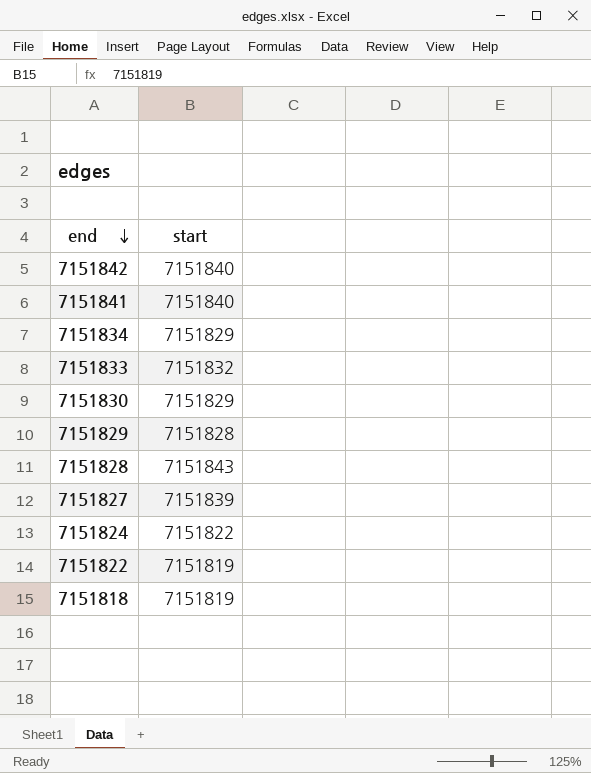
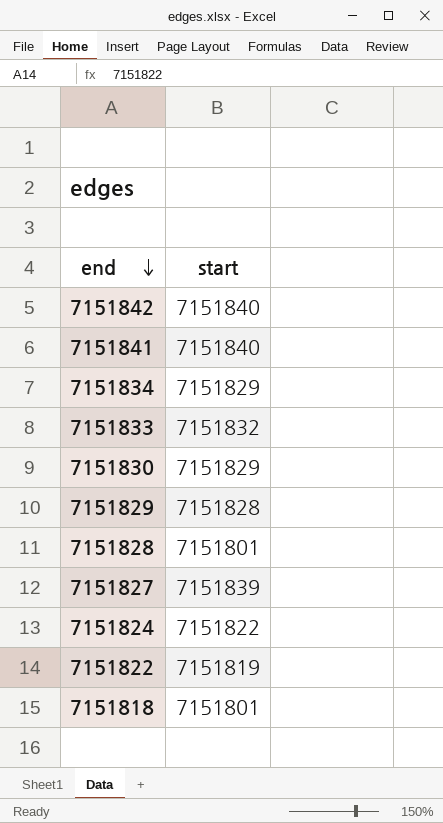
7151828 | start: 7151843 -> 7151801
7151818 | start: 7151819 -> 7151801

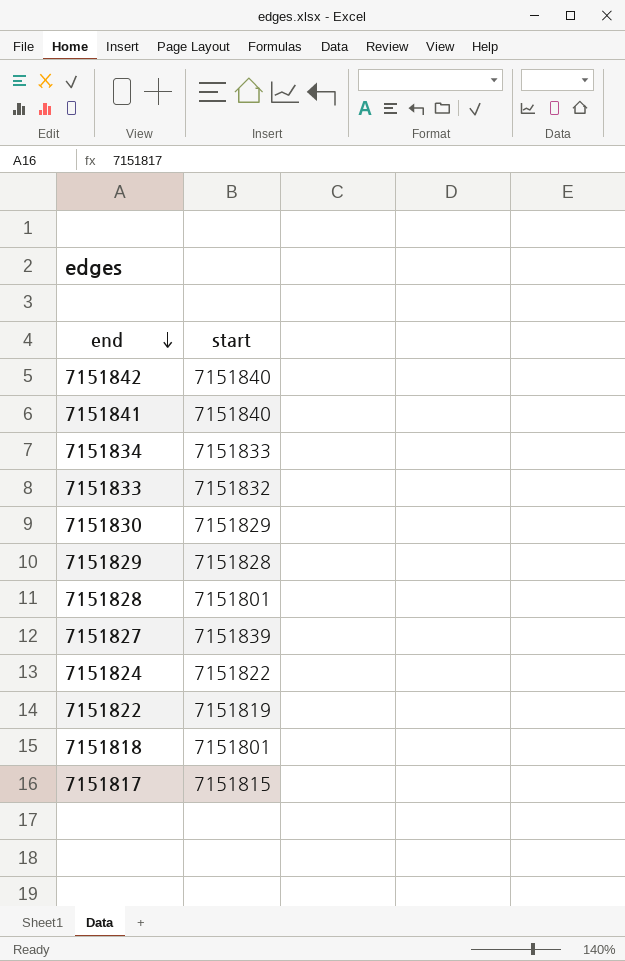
7151834 | start: 7151829 -> 7151833
row 7151817: none -> 7151815

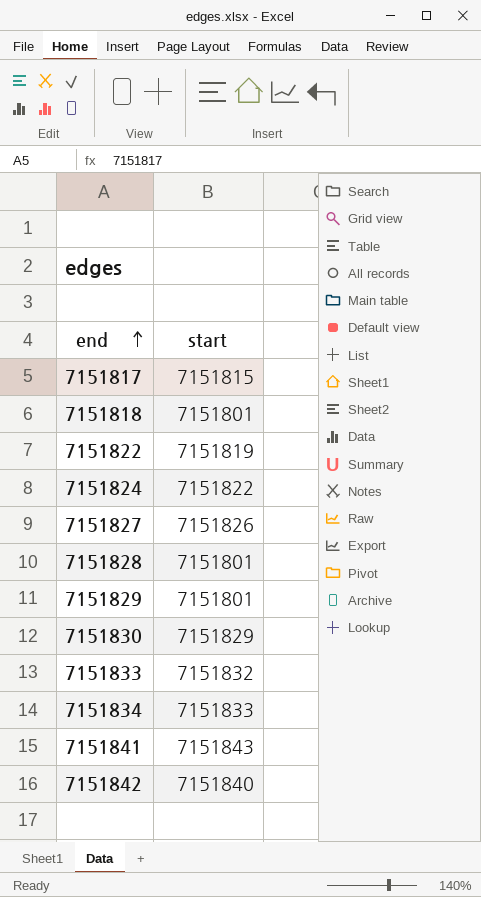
row order: end descending -> end ascending
7151827 | start: 7151839 -> 7151826
7151829 | start: 7151828 -> 7151801
7151841 | start: 7151840 -> 7151843

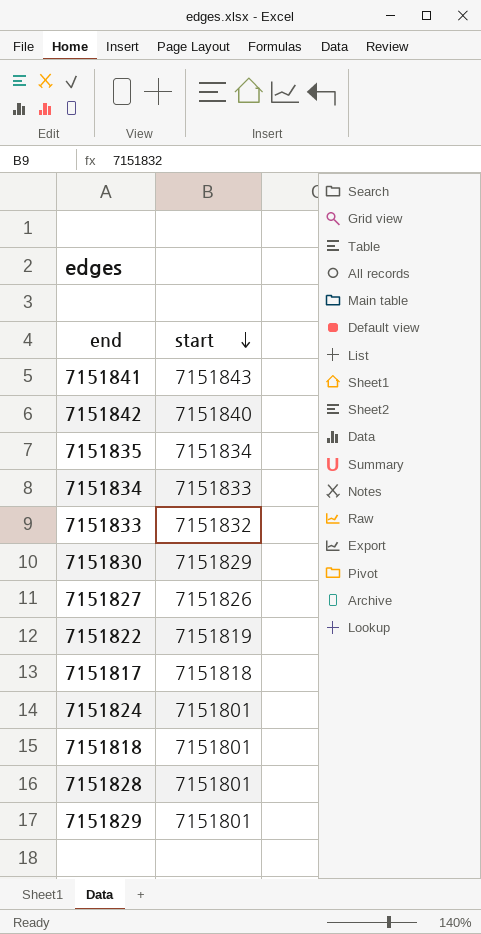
row order: end ascending -> start descending
row 7151835: none -> 7151834
7151817 | start: 7151815 -> 7151818
7151824 | start: 7151822 -> 7151801

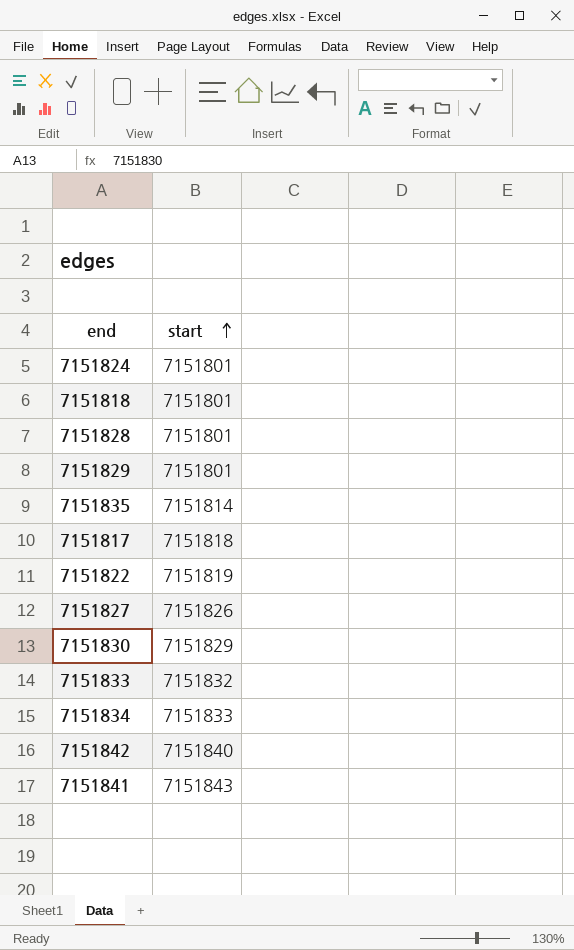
row order: start descending -> start ascending
7151835 | start: 7151834 -> 7151814

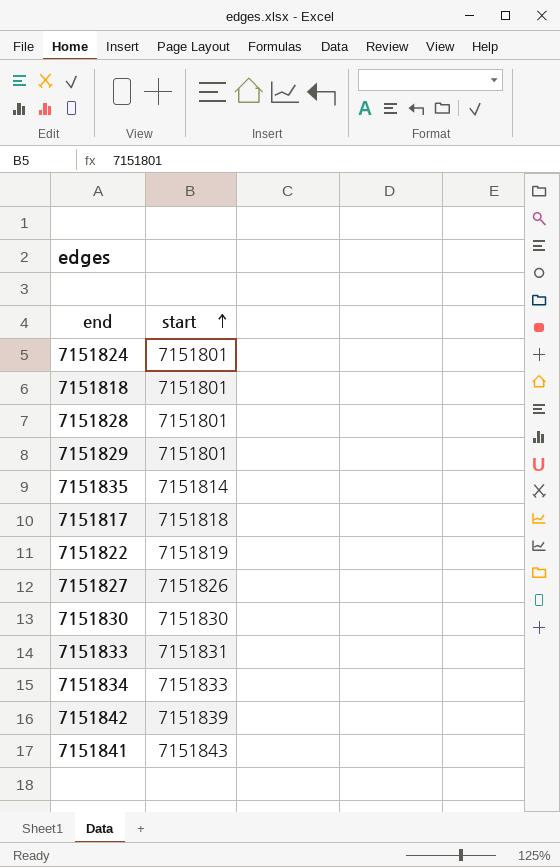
7151830 | start: 7151829 -> 7151830
7151833 | start: 7151832 -> 7151831
7151842 | start: 7151840 -> 7151839

